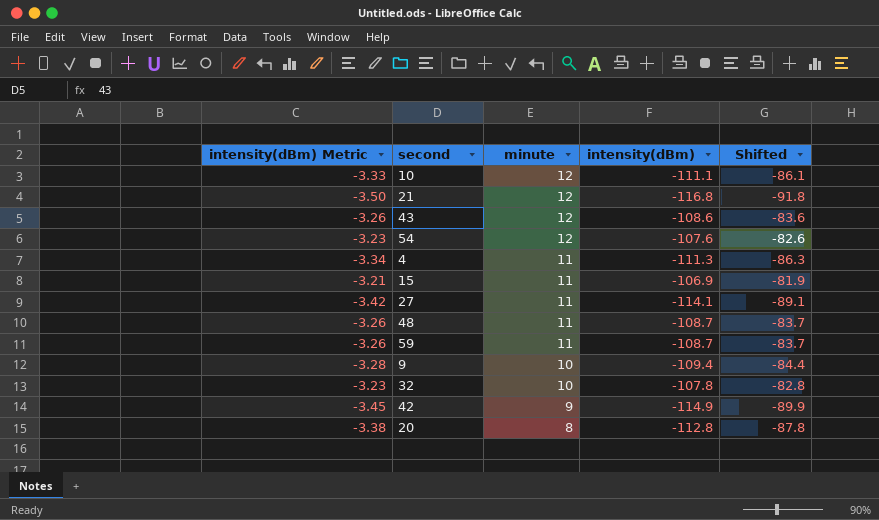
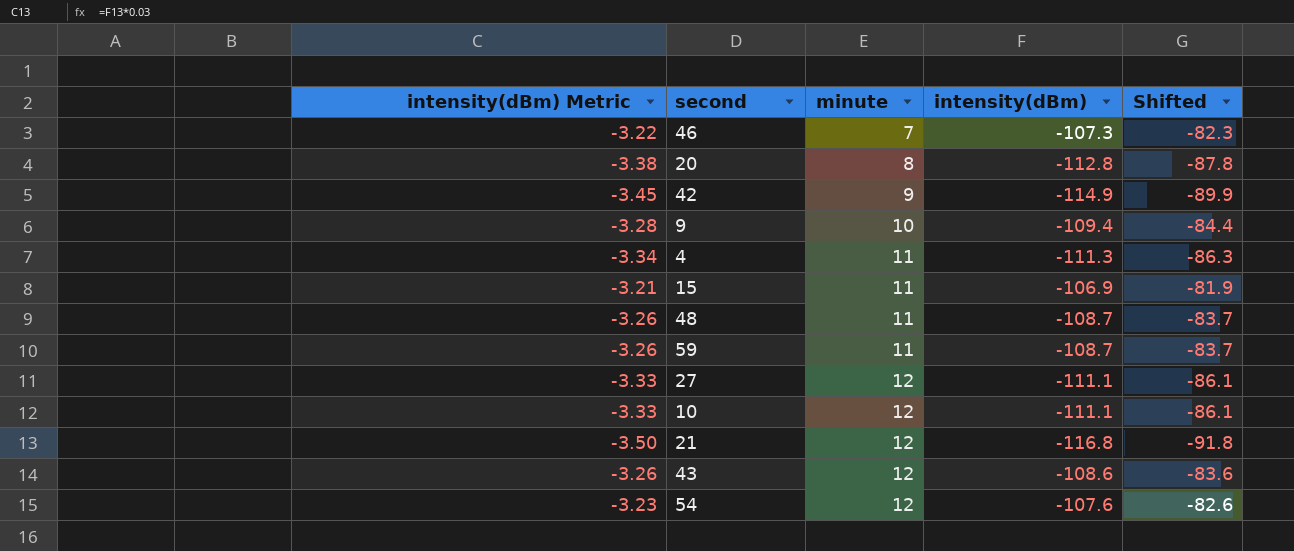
row order: minute descending -> minute ascending
row 32: -3.23 | 10 | -107.8 | -82.8 -> none
row 46: none -> -3.22 | 7 | -107.3 | -82.3
27 | intensity(dBm) Metric: -3.42 -> -3.33
27 | minute: 11 -> 12
27 | intensity(dBm): -114.1 -> -111.1
27 | Shifted: -89.1 -> -86.1

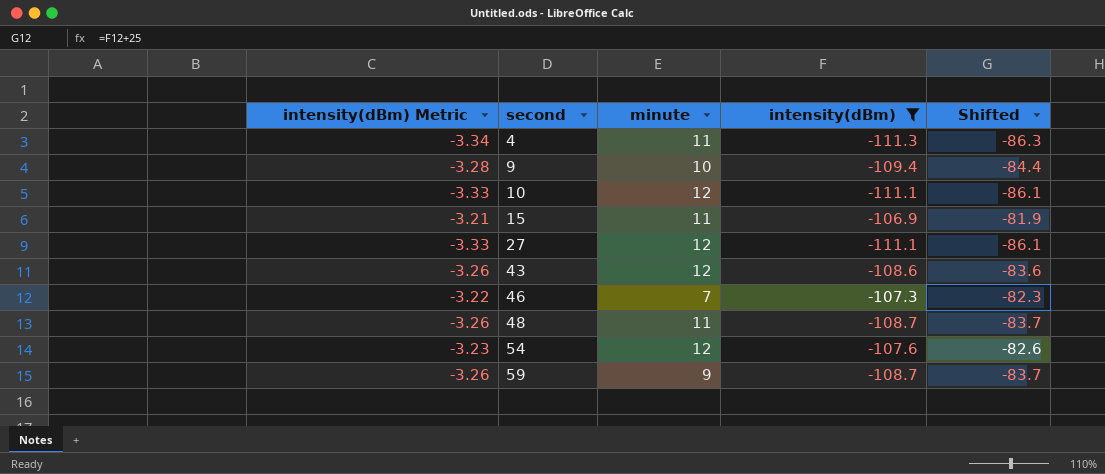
filter: none -> intensity(dBm) >= -111.3
row order: minute ascending -> second ascending
59 | minute: 11 -> 9

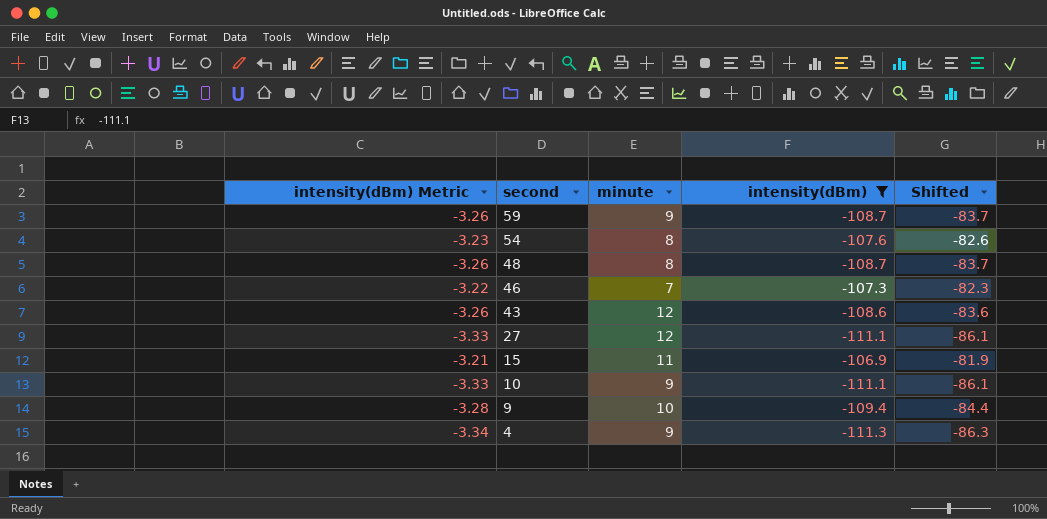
row order: second ascending -> second descending
54 | minute: 12 -> 8
48 | minute: 11 -> 8
10 | minute: 12 -> 9
4 | minute: 11 -> 9

